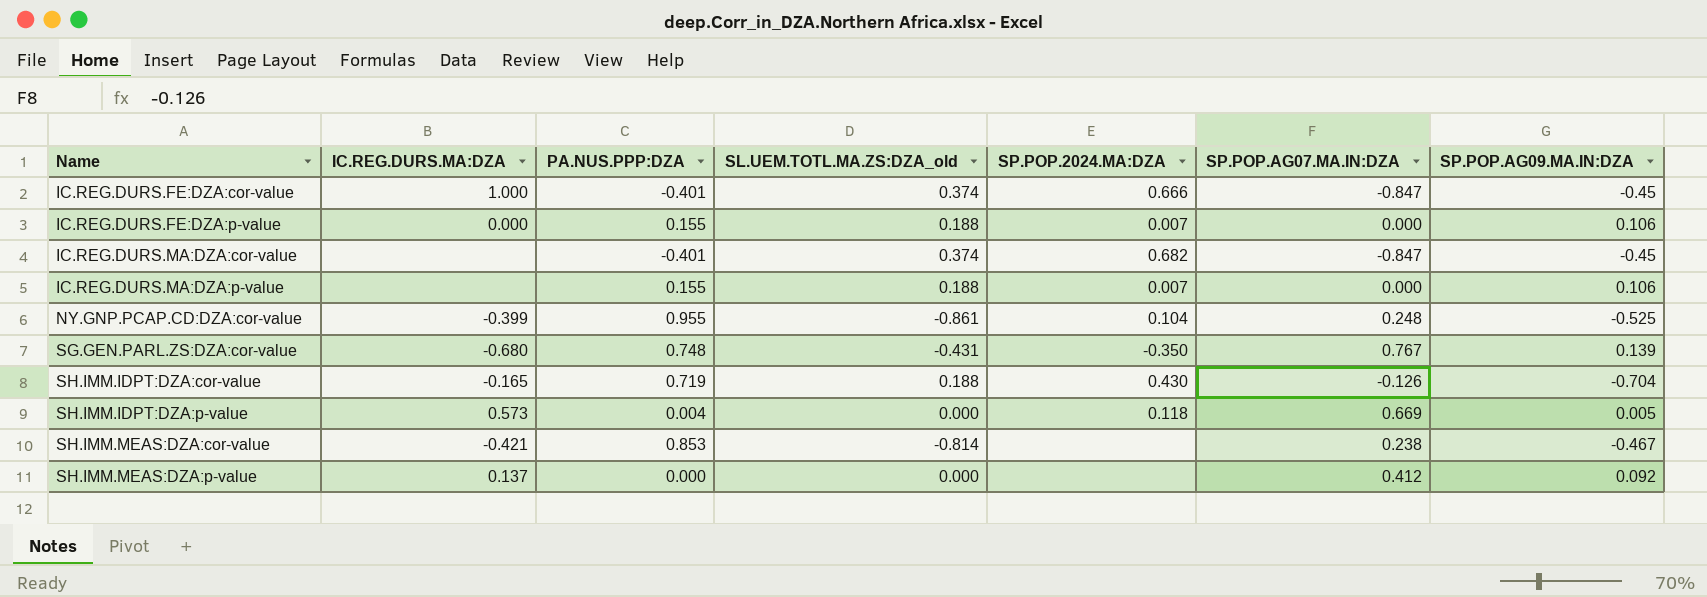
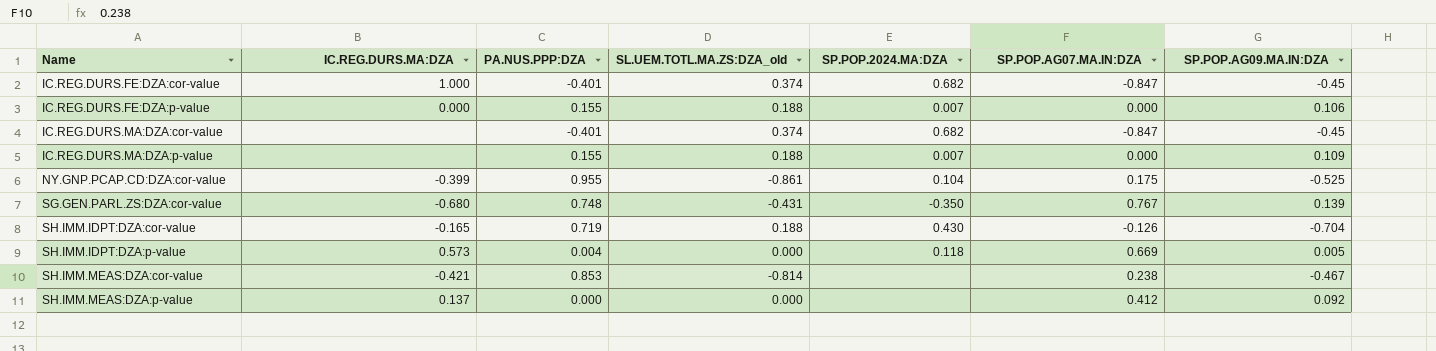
IC.REG.DURS.FE:DZA:cor-value | SP.POP.2024.MA:DZA: 0.666 -> 0.682
IC.REG.DURS.MA:DZA:p-value | SP.POP.AG09.MA.IN:DZA: 0.106 -> 0.109
NY.GNP.PCAP.CD:DZA:cor-value | SP.POP.AG07.MA.IN:DZA: 0.248 -> 0.175

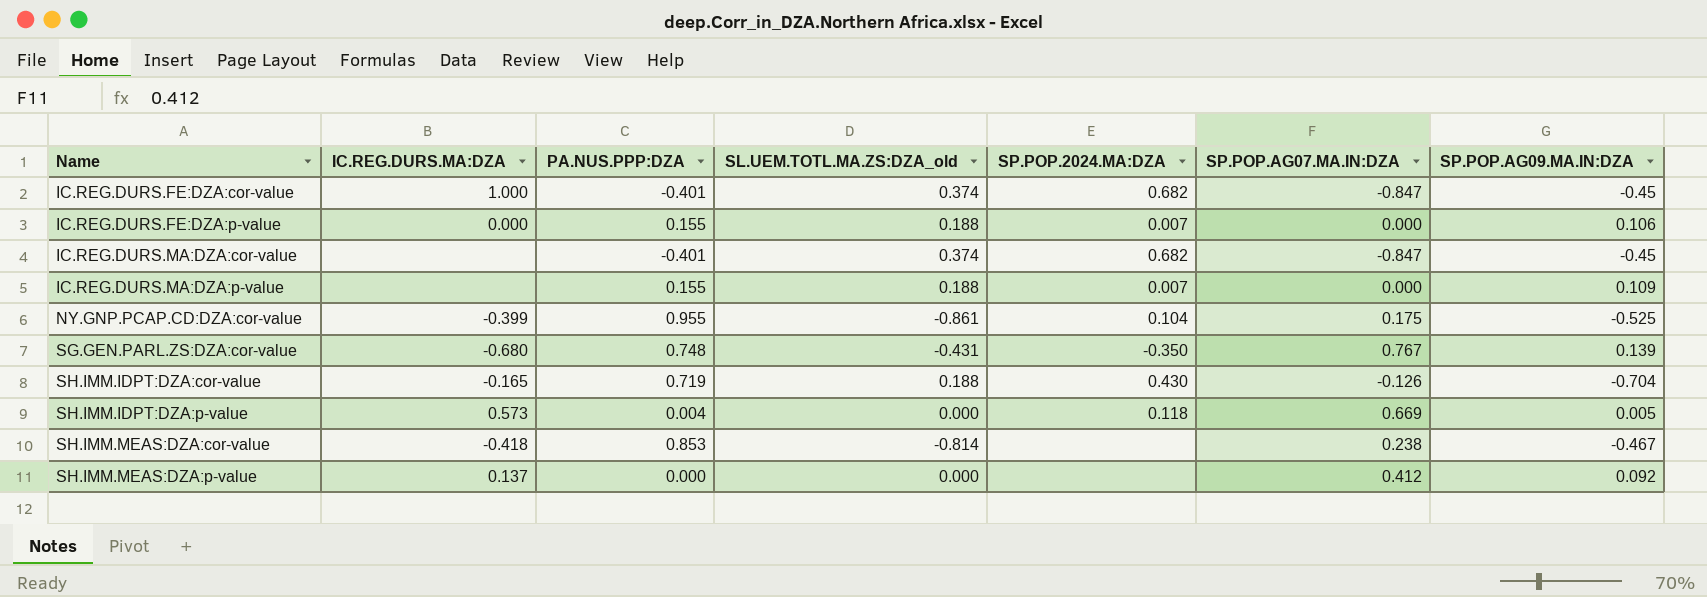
SH.IMM.MEAS:DZA:cor-value | IC.REG.DURS.MA:DZA: -0.421 -> -0.418

